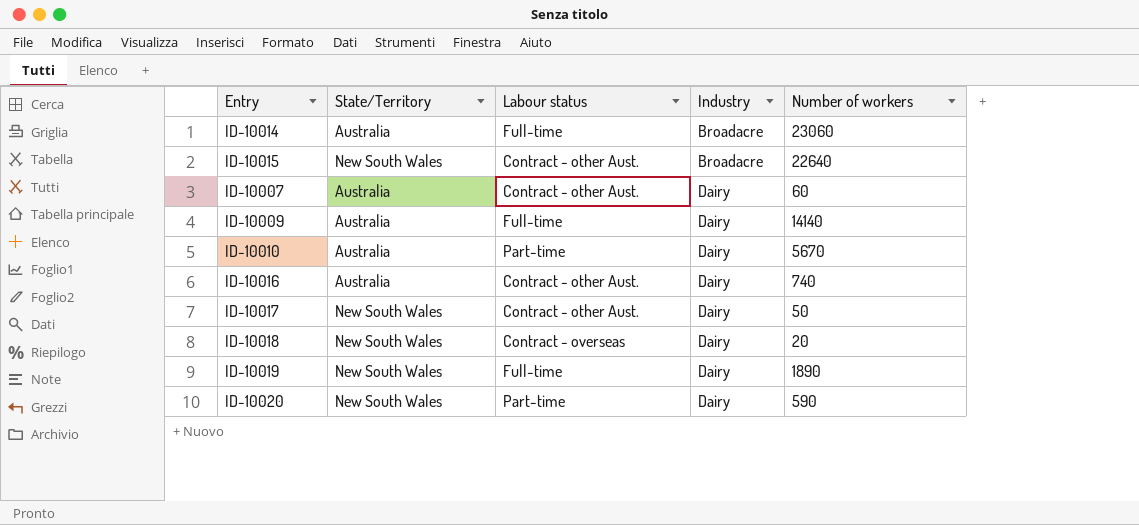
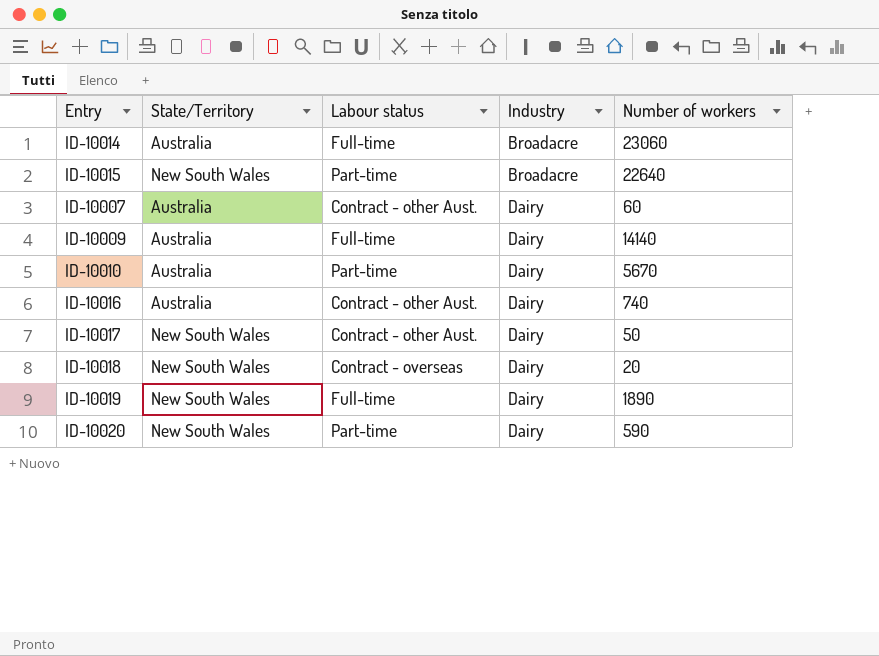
ID-10015 | Labour status: Contract - other Aust. -> Part-time

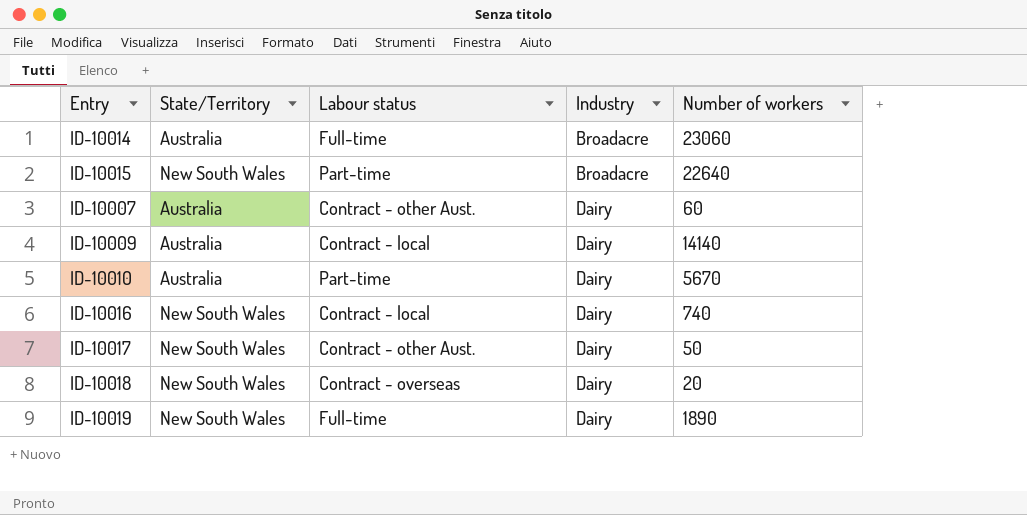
row ID-10020: New South Wales | Part-time | Dairy | 590 -> none
ID-10009 | Labour status: Full-time -> Contract - local
ID-10016 | State/Territory: Australia -> New South Wales
ID-10016 | Labour status: Contract - other Aust. -> Contract - local

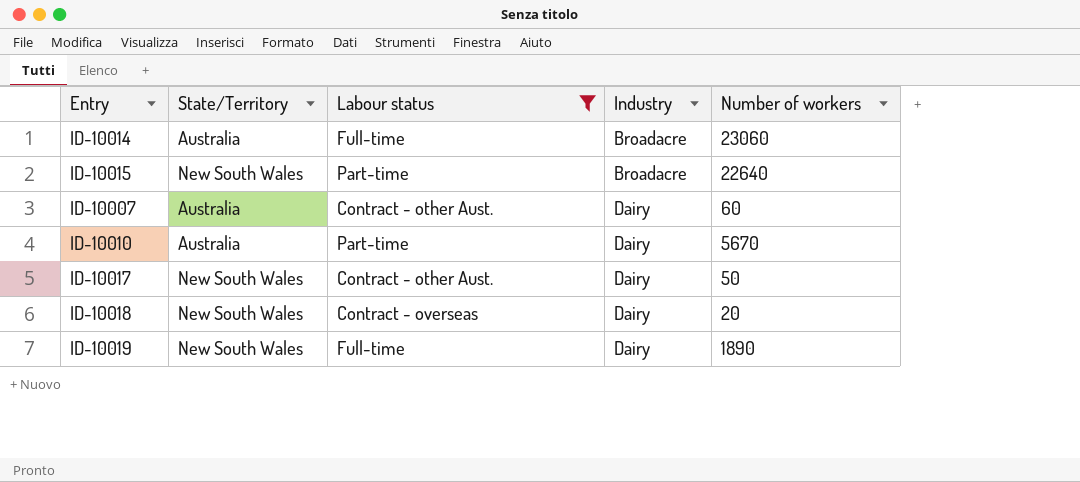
filter: none -> Labour status != Contract - local

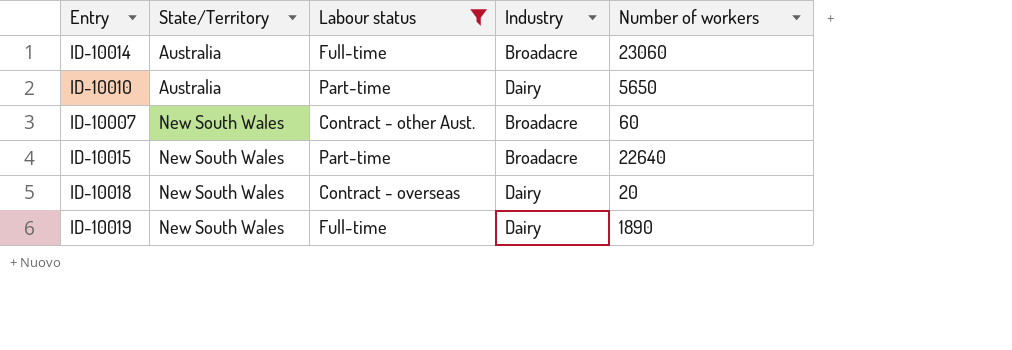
row order: Industry ascending -> State/Territory ascending
row ID-10017: New South Wales | Contract - other Aust. | Dairy | 50 -> none
ID-10010 | Number of workers: 5670 -> 5650
ID-10007 | State/Territory: Australia -> New South Wales
ID-10007 | Industry: Dairy -> Broadacre

